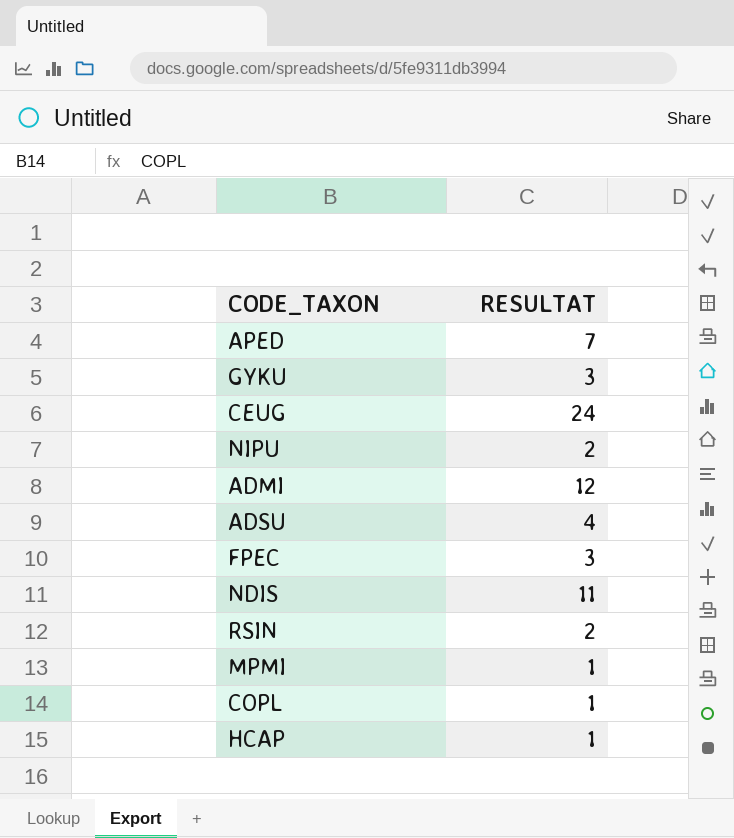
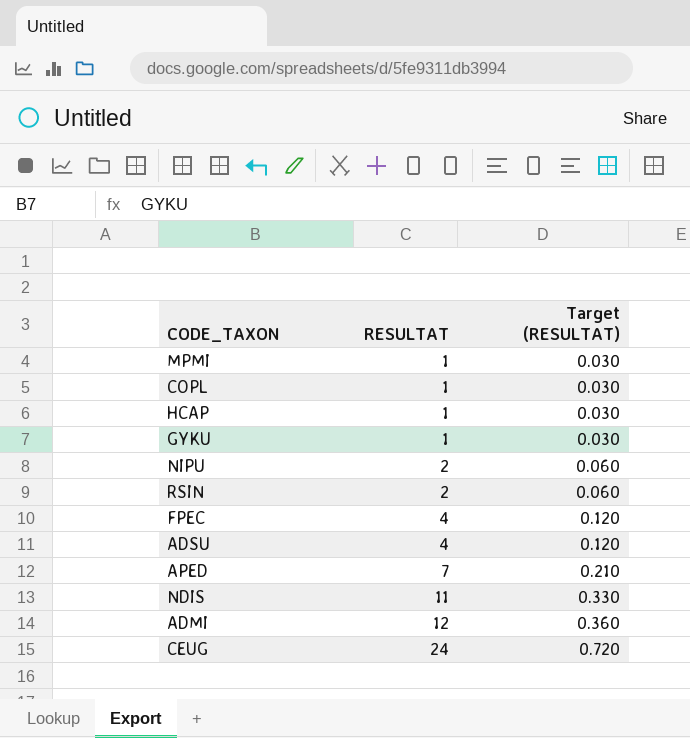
row order: none -> RESULTAT ascending
column Target (RESULTAT) | formula: none -> [RESULTAT] * 0.03
GYKU | RESULTAT: 3 -> 1
FPEC | RESULTAT: 3 -> 4

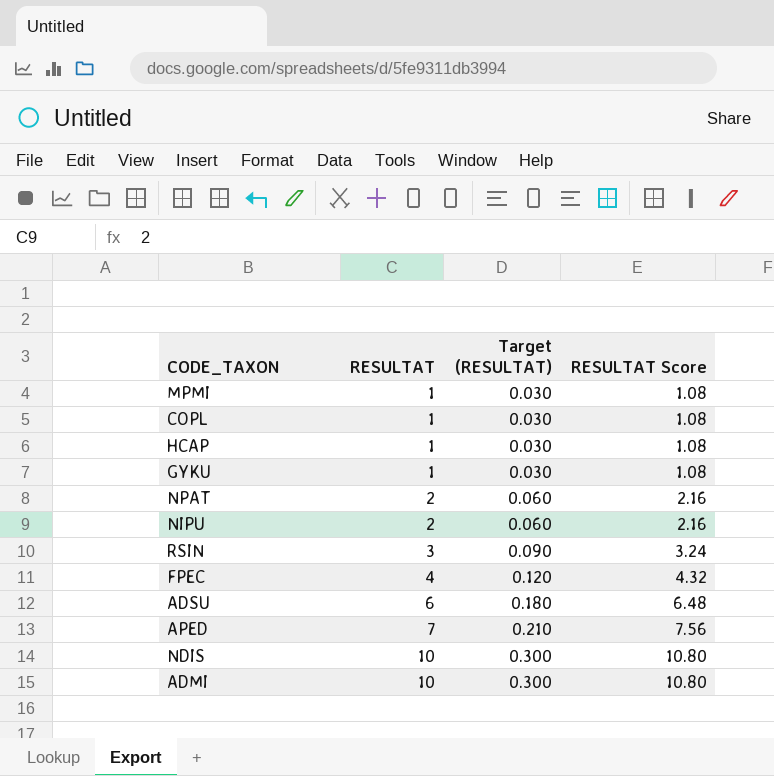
column RESULTAT Score | formula: none -> [RESULTAT] * 1.08
row CEUG: 24 | 0.720 -> none
row NPAT: none -> 2 | 0.060 | 2.16
RSIN | RESULTAT: 2 -> 3
RSIN | Target (RESULTAT): 0.060 -> 0.090
ADSU | RESULTAT: 4 -> 6
ADSU | Target (RESULTAT): 0.120 -> 0.180
NDIS | RESULTAT: 11 -> 10
NDIS | Target (RESULTAT): 0.330 -> 0.300
ADMI | RESULTAT: 12 -> 10
ADMI | Target (RESULTAT): 0.360 -> 0.300

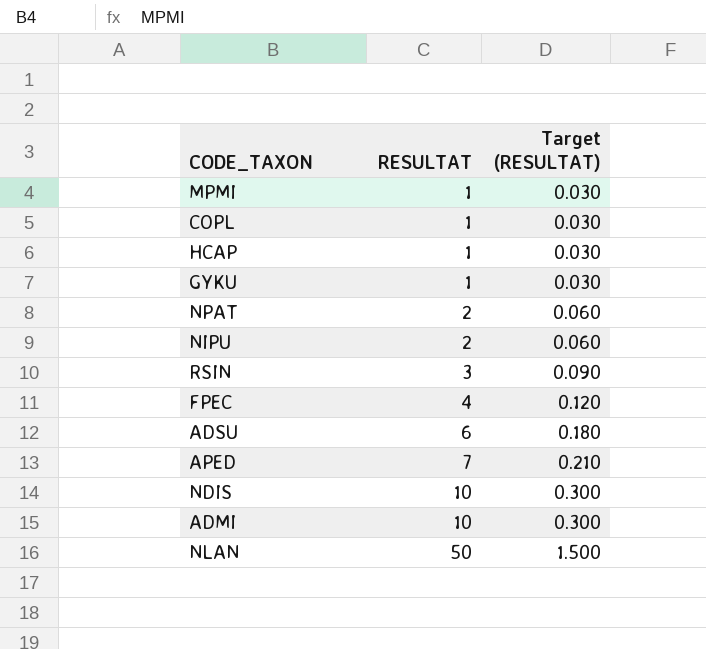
column RESULTAT Score | formula: [RESULTAT] * 1.08 -> none
row NLAN: none -> 50 | 1.500

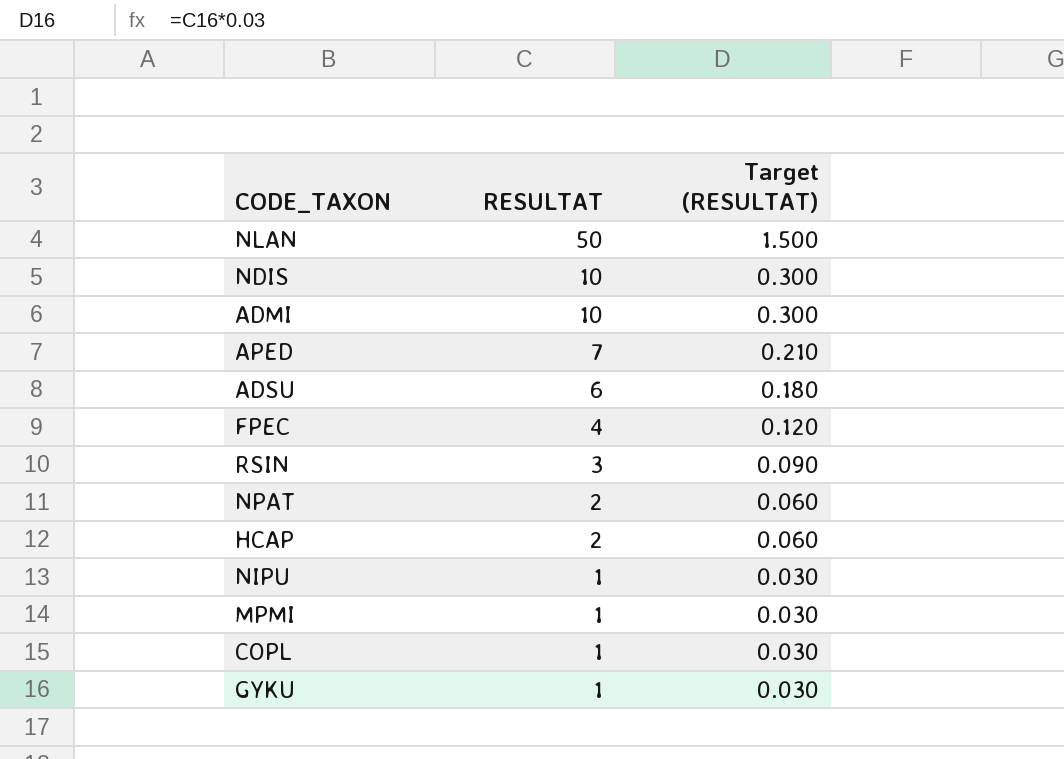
row order: RESULTAT ascending -> RESULTAT descending
HCAP | RESULTAT: 1 -> 2
HCAP | Target (RESULTAT): 0.030 -> 0.060
NIPU | RESULTAT: 2 -> 1
NIPU | Target (RESULTAT): 0.060 -> 0.030

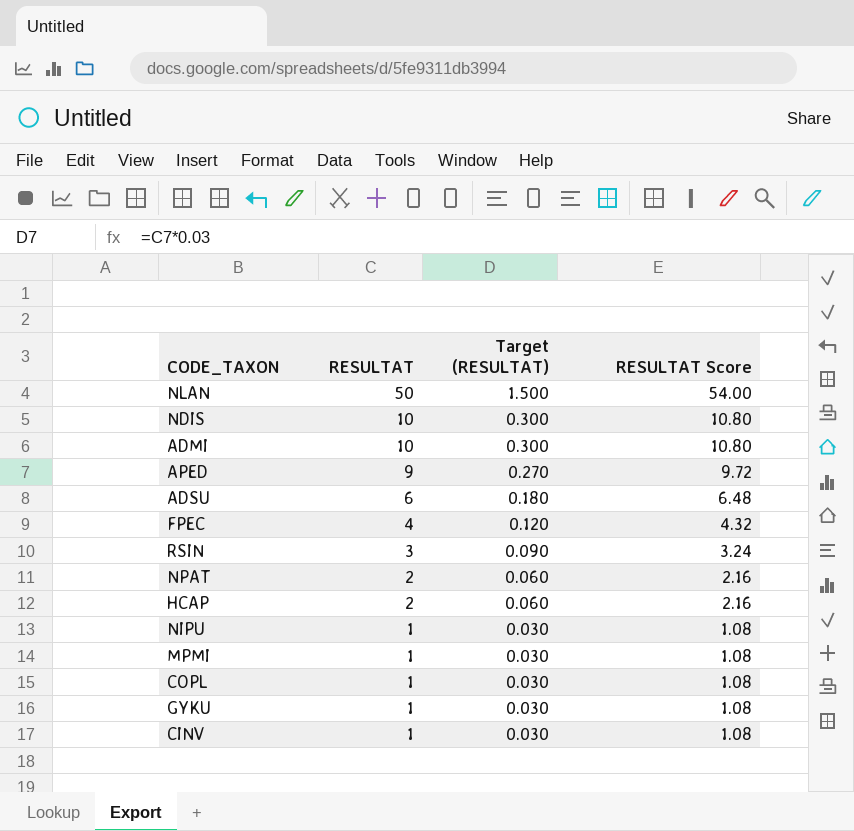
column RESULTAT Score | formula: none -> [RESULTAT] * 1.08
APED | RESULTAT: 7 -> 9
APED | Target (RESULTAT): 0.210 -> 0.270
row CINV: none -> 1 | 0.030 | 1.08

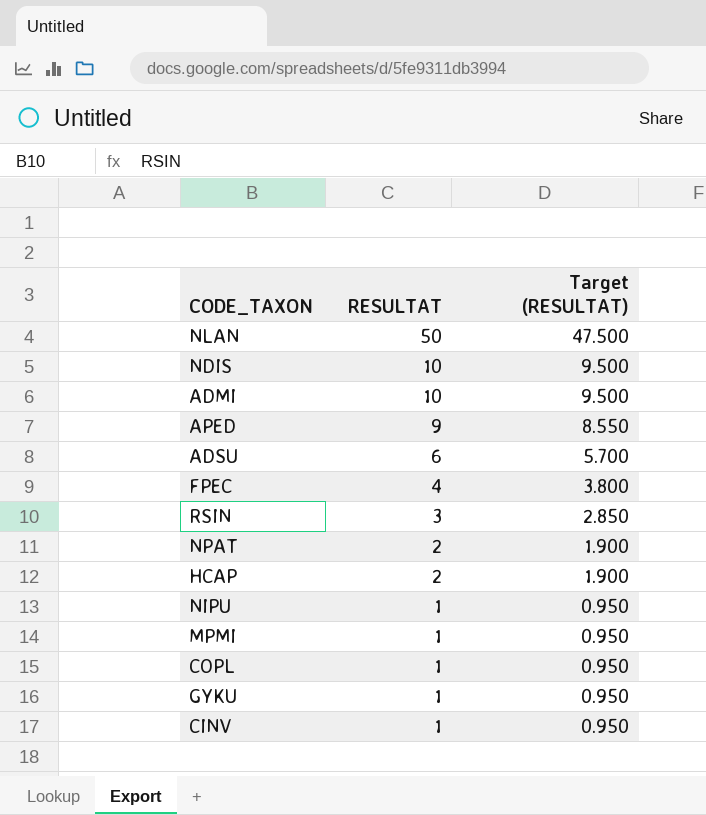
column RESULTAT Score | formula: [RESULTAT] * 1.08 -> none
column Target (RESULTAT) | formula: [RESULTAT] * 0.03 -> [RESULTAT] * 0.95

